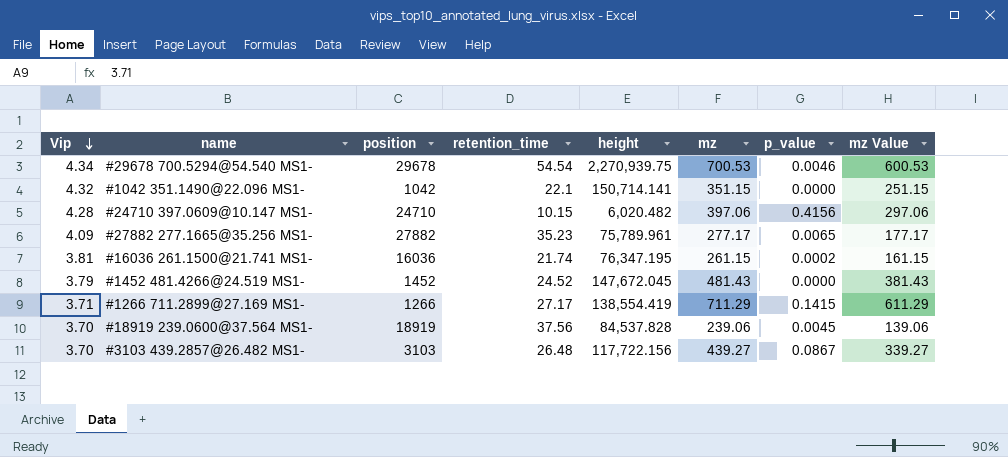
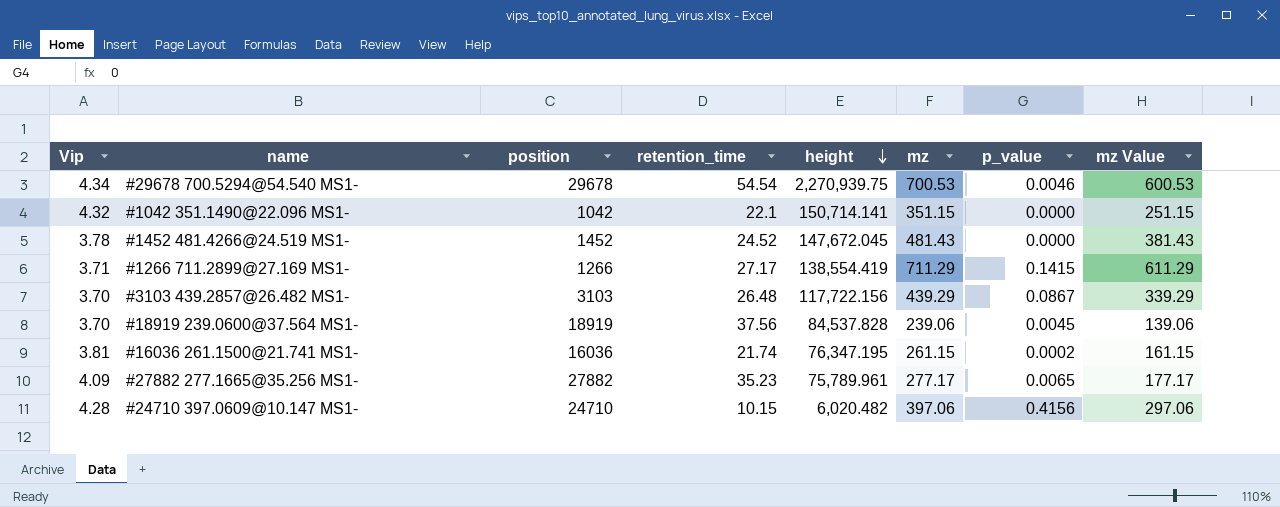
row order: Vip descending -> height descending
#1452 481.4266@24.519 MS1- | Vip: 3.79 -> 3.78
#3103 439.2857@26.482 MS1- | mz: 439.27 -> 439.29
#3103 439.2857@26.482 MS1- | mz Value: 339.27 -> 339.29

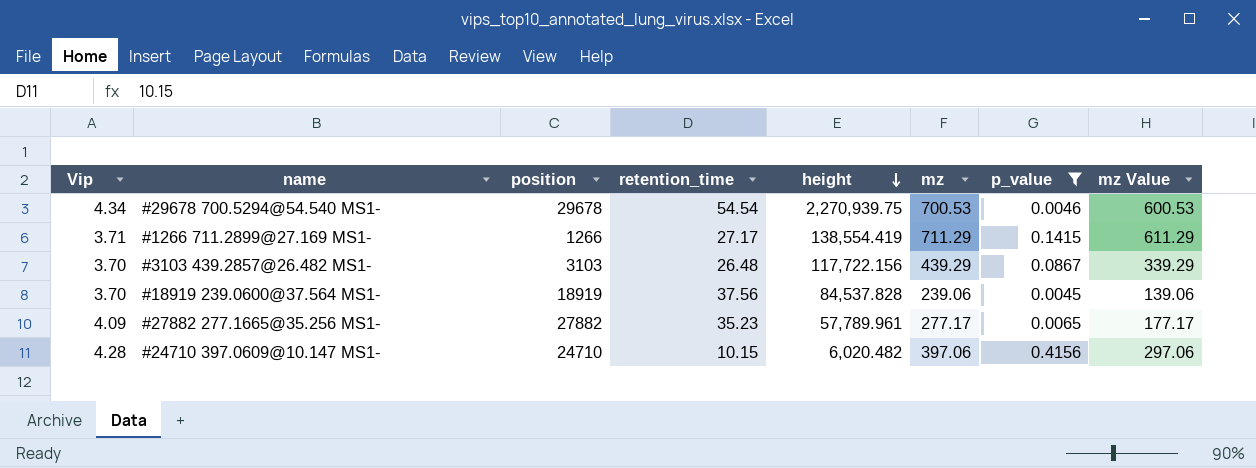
filter: none -> p_value >= 0.0045
#27882 277.1665@35.256 MS1- | height: 75,789.961 -> 57,789.961

